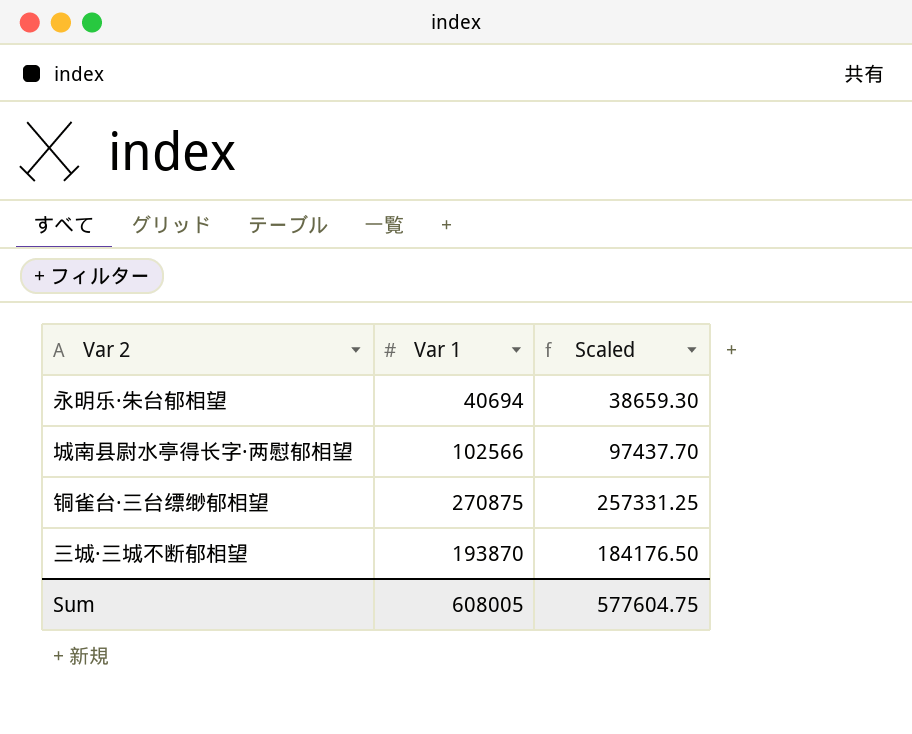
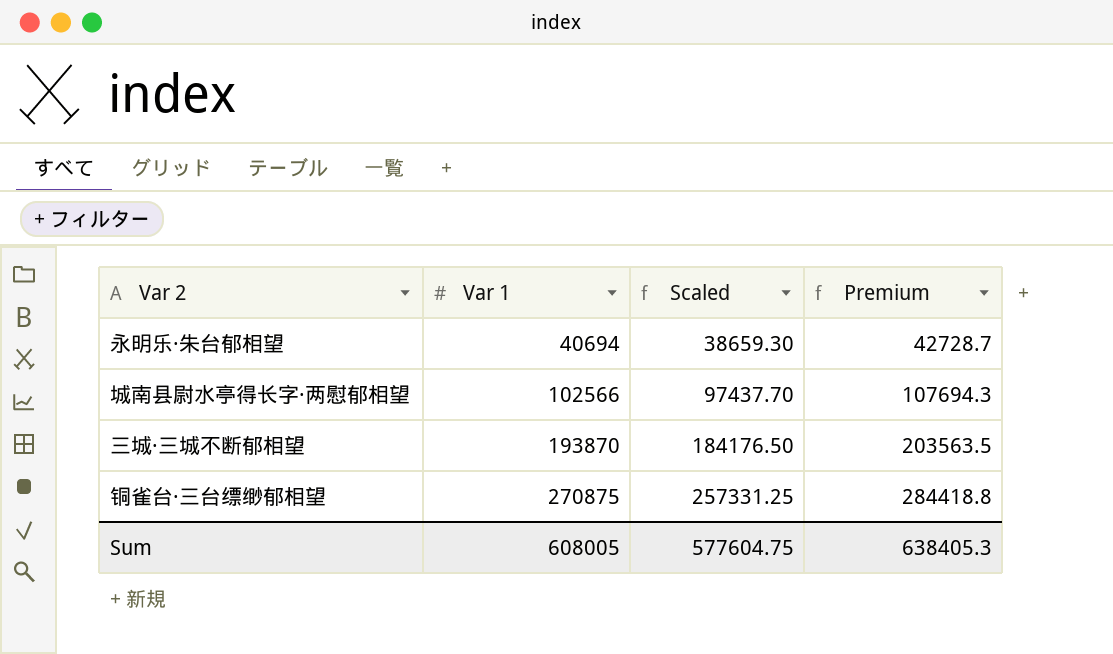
row order: none -> Var 1 ascending
column Premium | formula: none -> [Var 1] * 1.05

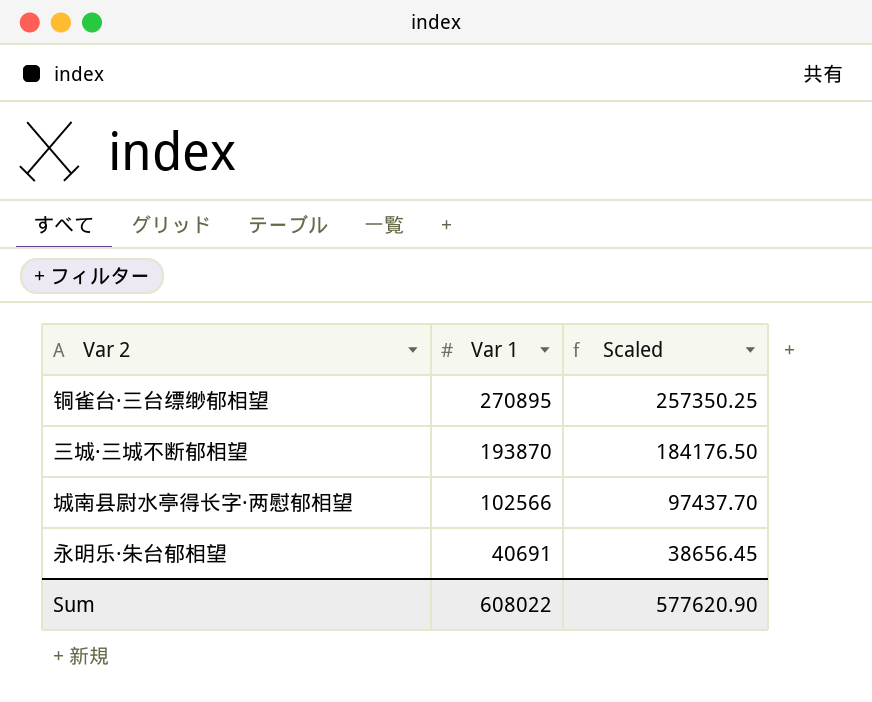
row order: Var 1 ascending -> Var 1 descending
column Premium | formula: [Var 1] * 1.05 -> none
铜雀台·三台缥缈郁相望 | Var 1: 270875 -> 270895
铜雀台·三台缥缈郁相望 | Scaled: 257331.25 -> 257350.25
永明乐·朱台郁相望 | Var 1: 40694 -> 40691
永明乐·朱台郁相望 | Scaled: 38659.30 -> 38656.45
Sum | Var 1: 608005 -> 608022
Sum | Scaled: 577604.75 -> 577620.90

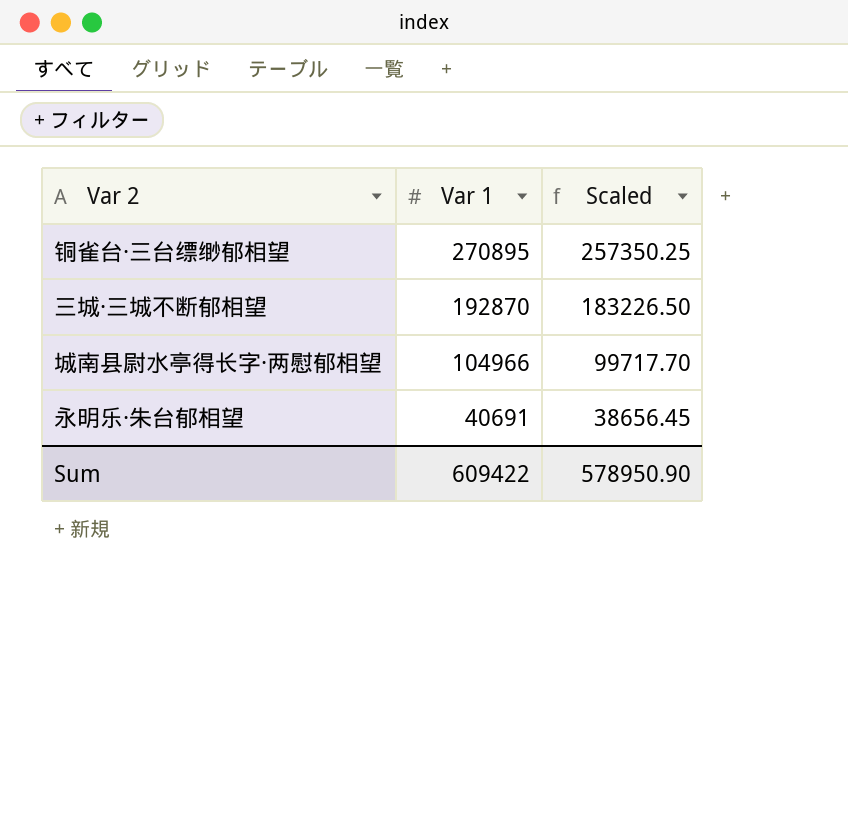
三城·三城不断郁相望 | Var 1: 193870 -> 192870
三城·三城不断郁相望 | Scaled: 184176.50 -> 183226.50
城南县尉水亭得长字·两慰郁相望 | Var 1: 102566 -> 104966
城南县尉水亭得长字·两慰郁相望 | Scaled: 97437.70 -> 99717.70
Sum | Var 1: 608022 -> 609422
Sum | Scaled: 577620.90 -> 578950.90

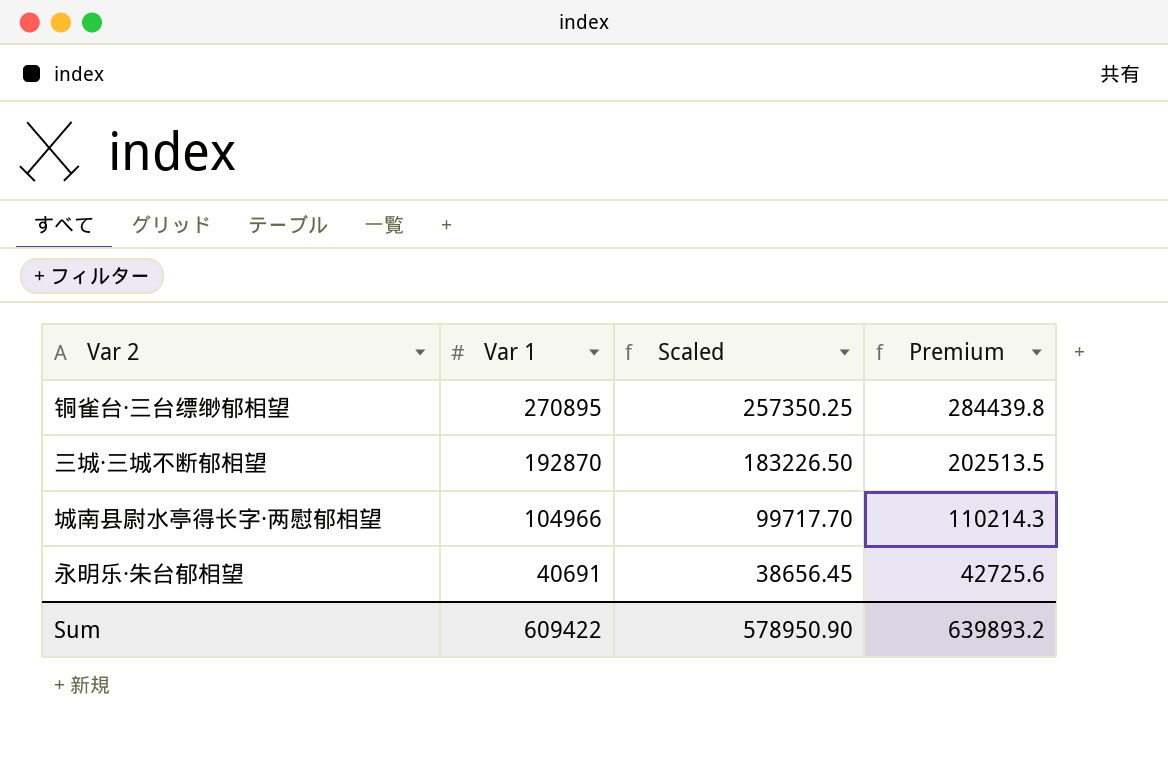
column Premium | formula: none -> [Var 1] * 1.05

